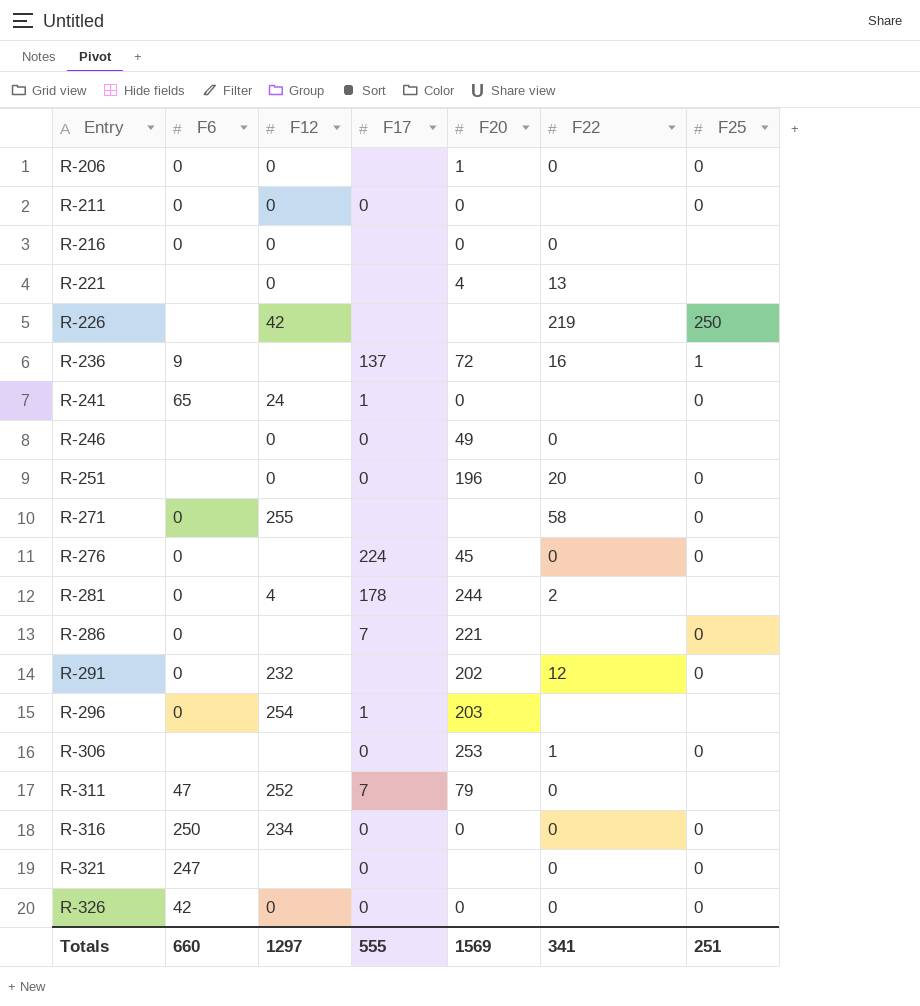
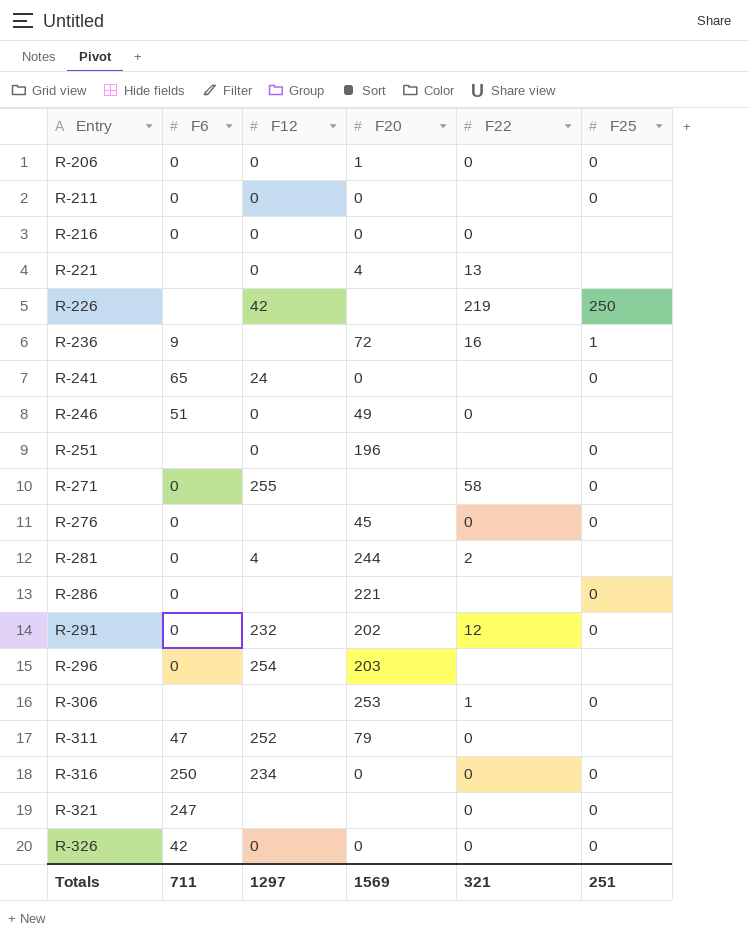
column F17 | position: 4 -> none
R-246 | F6: none -> 51
R-251 | F22: 20 -> none
Totals | F6: 660 -> 711
Totals | F22: 341 -> 321

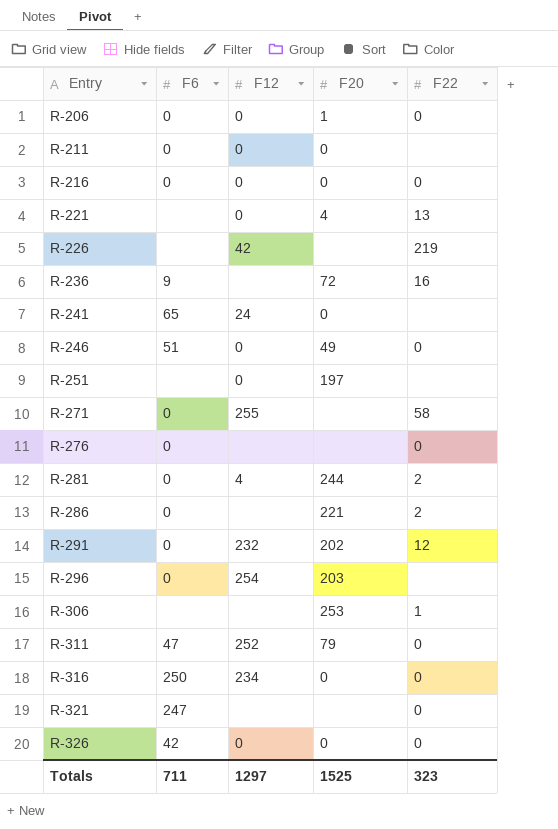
column F25 | position: 6 -> none
R-251 | F20: 196 -> 197
R-276 | F20: 45 -> none
R-286 | F22: none -> 2
Totals | F20: 1569 -> 1525
Totals | F22: 321 -> 323

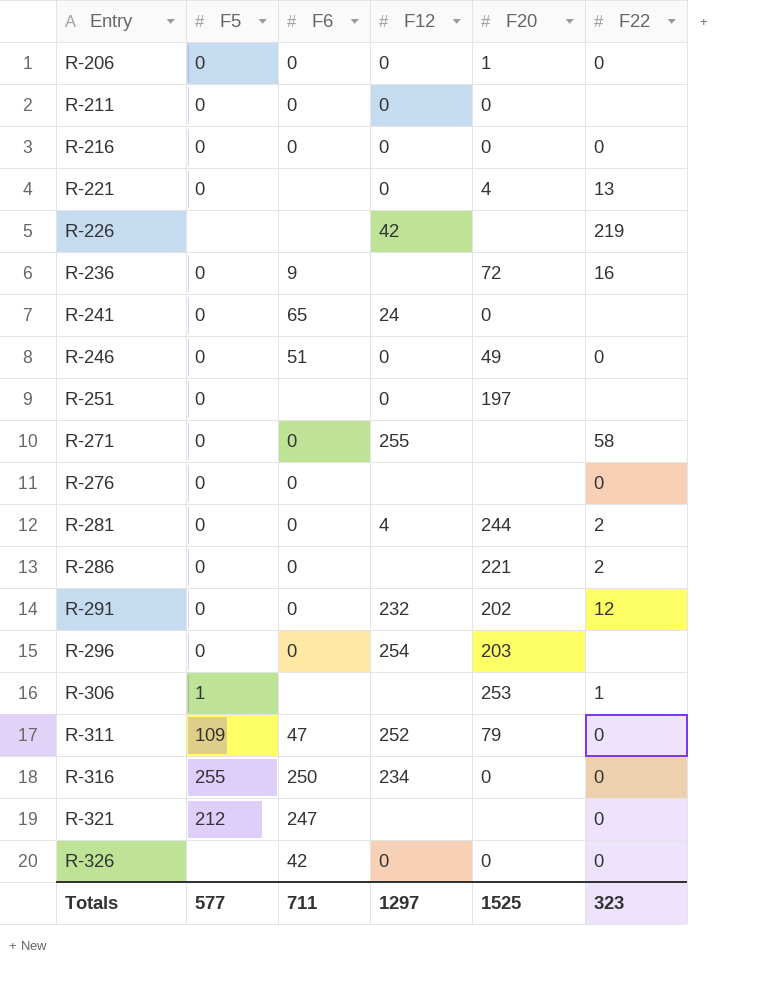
column F5 | position: none -> 2

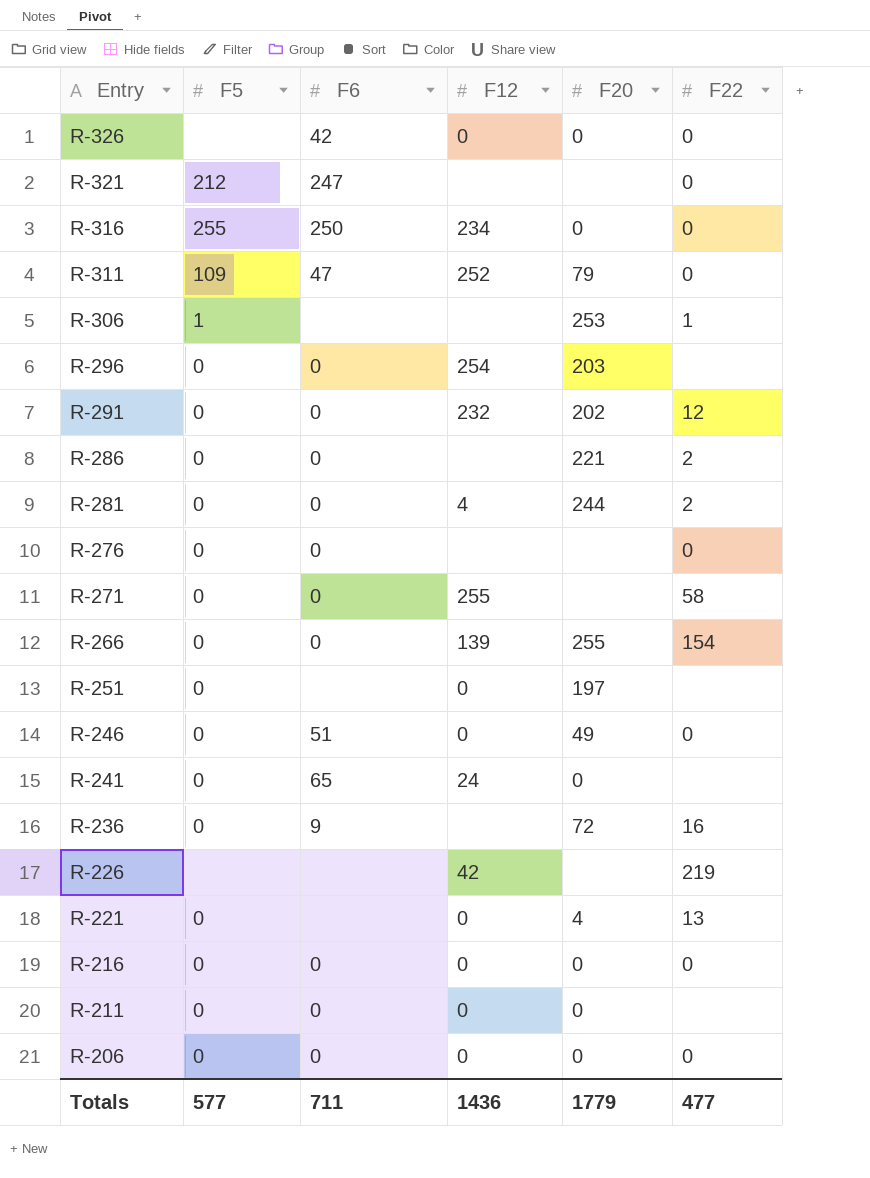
row order: Entry ascending -> Entry descending
row R-266: none -> 0 | 0 | 139 | 255 | 154
R-206 | F20: 1 -> 0
Totals | F12: 1297 -> 1436
Totals | F20: 1525 -> 1779
Totals | F22: 323 -> 477

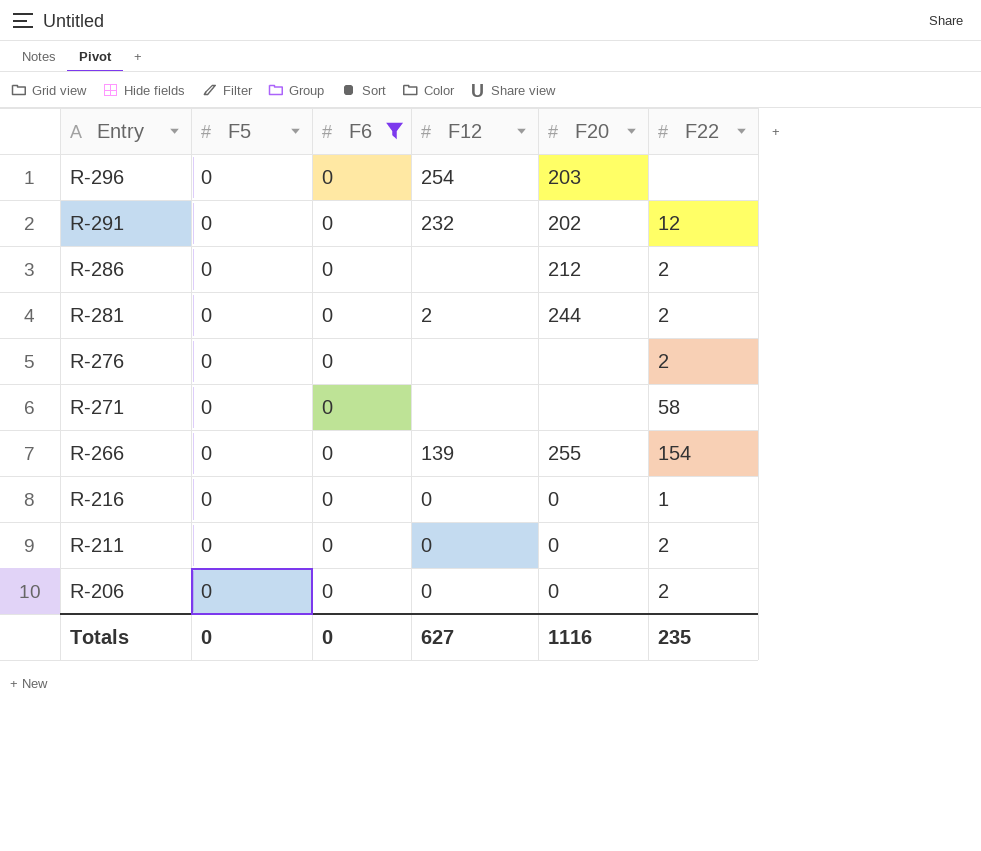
filter: none -> F6 = 0
R-286 | F20: 221 -> 212
R-281 | F12: 4 -> 2
R-276 | F22: 0 -> 2
R-271 | F12: 255 -> none
R-216 | F22: 0 -> 1
R-211 | F22: none -> 2
R-206 | F22: 0 -> 2
Totals | F5: 577 -> 0
Totals | F6: 711 -> 0
Totals | F12: 1436 -> 627
Totals | F20: 1779 -> 1116
Totals | F22: 477 -> 235

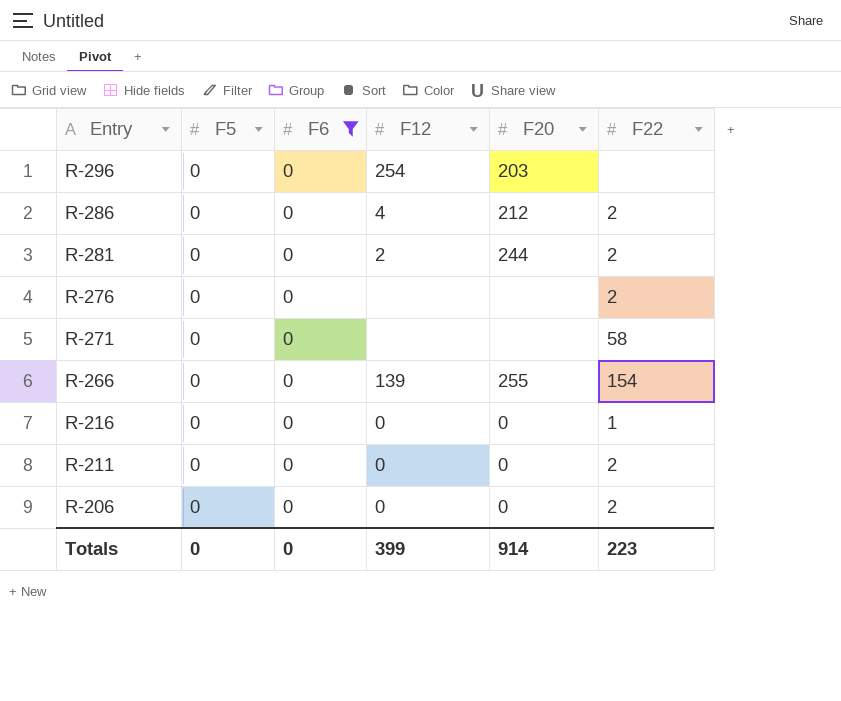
row R-291: 0 | 0 | 232 | 202 | 12 -> none
R-286 | F12: none -> 4
Totals | F12: 627 -> 399
Totals | F20: 1116 -> 914
Totals | F22: 235 -> 223

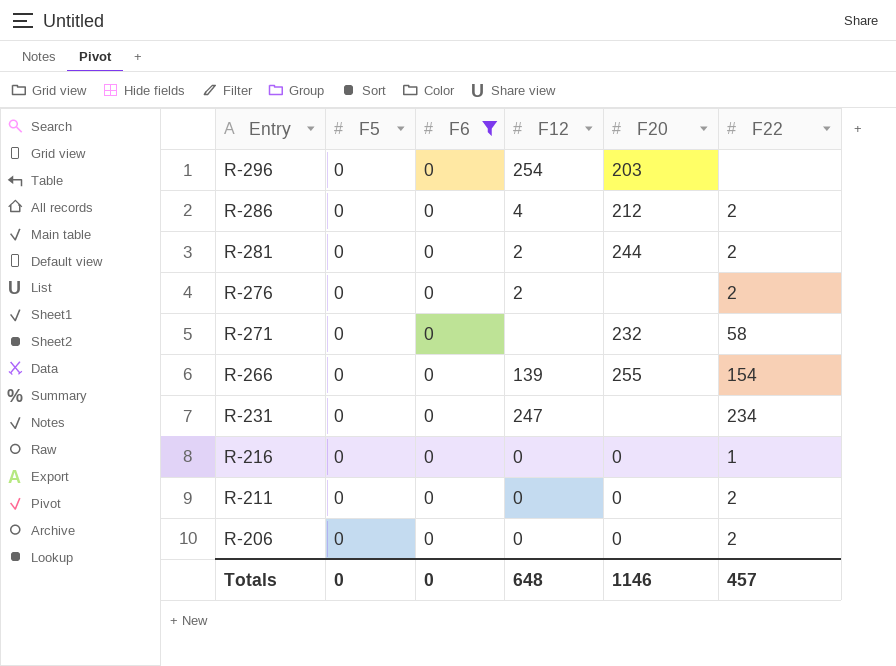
R-276 | F12: none -> 2
R-271 | F20: none -> 232
row R-231: none -> 0 | 0 | 247 | none | 234
Totals | F12: 399 -> 648
Totals | F20: 914 -> 1146
Totals | F22: 223 -> 457

